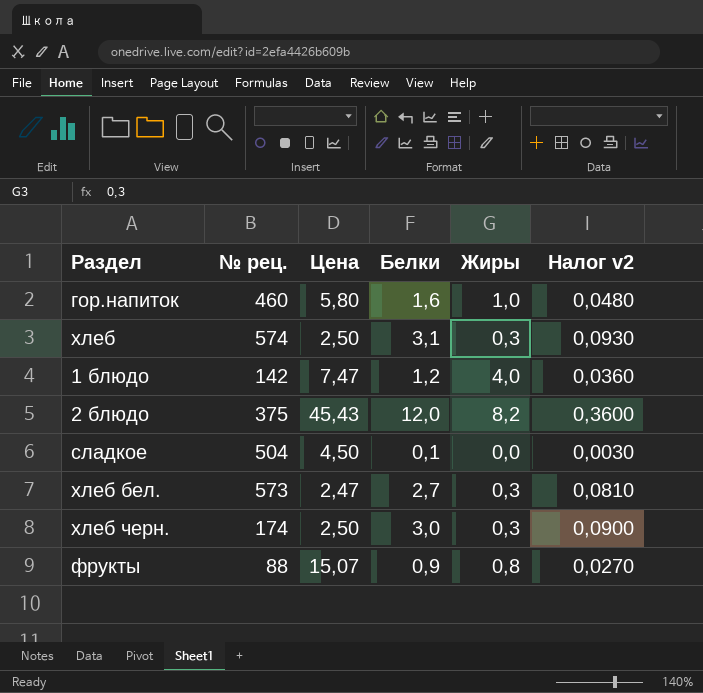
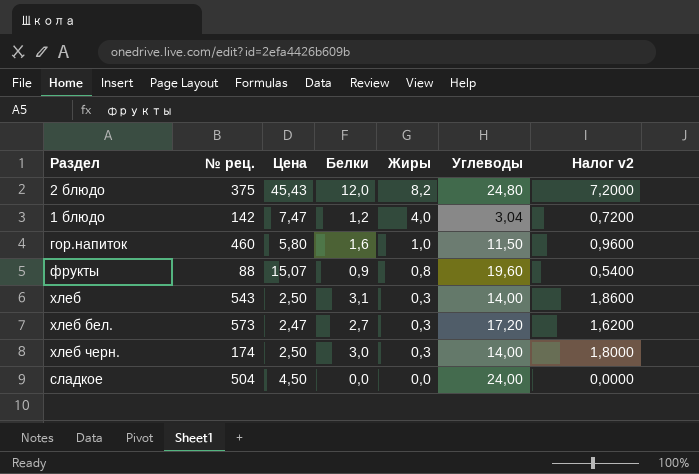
row order: none -> Жиры descending
column Углеводы | position: none -> 6
column Налог v2 | formula: [Белки] * 0,03 -> [Белки] * 0,6
хлеб | № рец.: 574 -> 543
сладкое | Белки: 0,1 -> 0,0

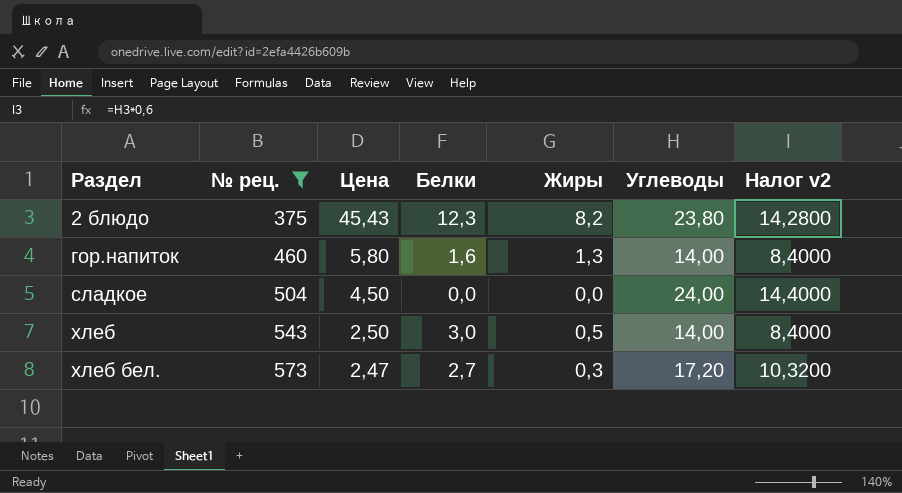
filter: none -> № рец. >= 375
row order: Жиры descending -> Раздел ascending
column Налог v2 | formula: [Белки] * 0,6 -> [Углеводы] * 0,6
2 блюдо | Белки: 12,0 -> 12,3
2 блюдо | Углеводы: 24,80 -> 23,80
гор.напиток | Жиры: 1,0 -> 1,3
гор.напиток | Углеводы: 11,50 -> 14,00
хлеб | Белки: 3,1 -> 3,0
хлеб | Жиры: 0,3 -> 0,5

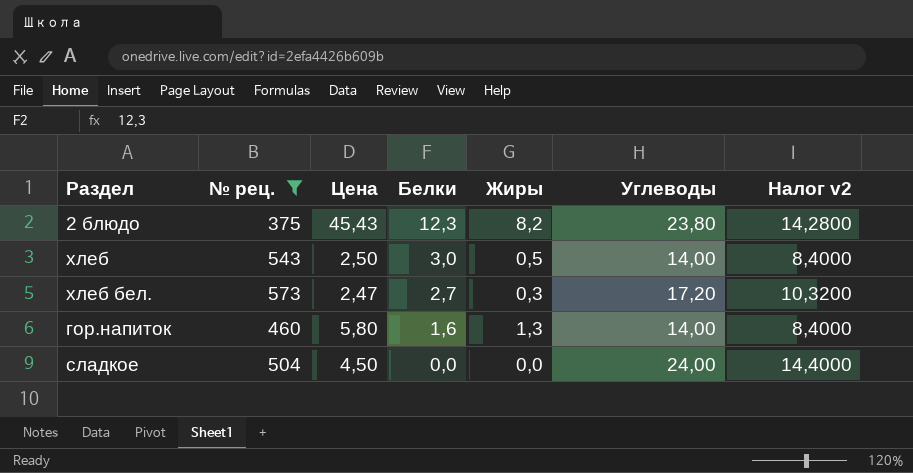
row order: Раздел ascending -> Белки descending

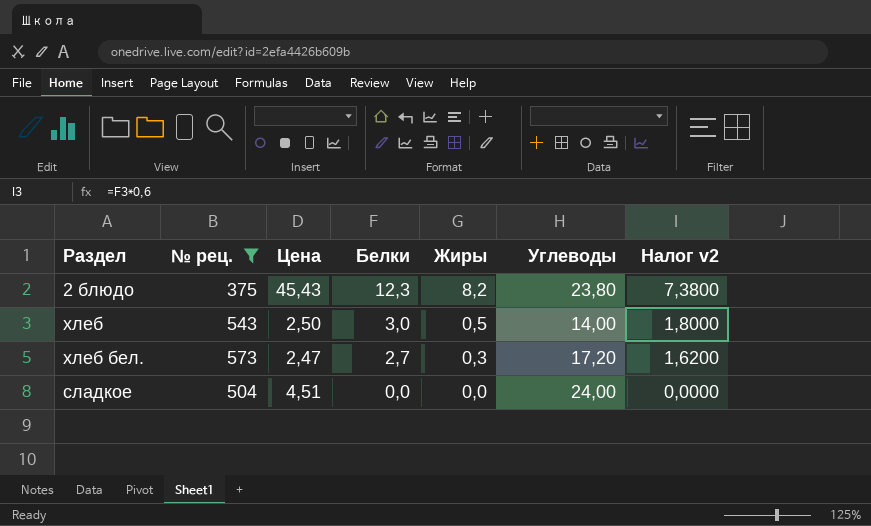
column Налог v2 | formula: [Углеводы] * 0,6 -> [Белки] * 0,6
row гор.напиток: 460 | 5,80 | 1,6 | 1,3 | 14,00 | 8,4000 -> none
сладкое | Цена: 4,50 -> 4,51

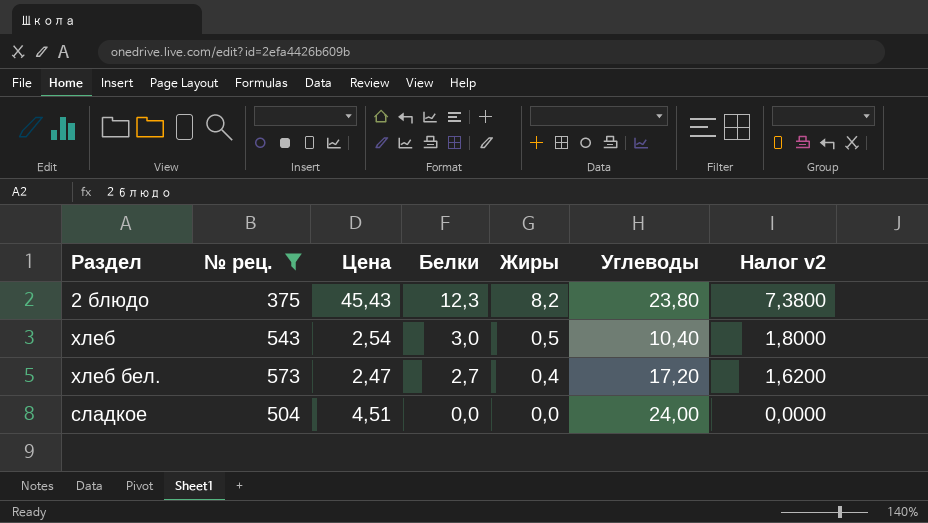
хлеб | Цена: 2,50 -> 2,54
хлеб | Углеводы: 14,00 -> 10,40
хлеб бел. | Жиры: 0,3 -> 0,4

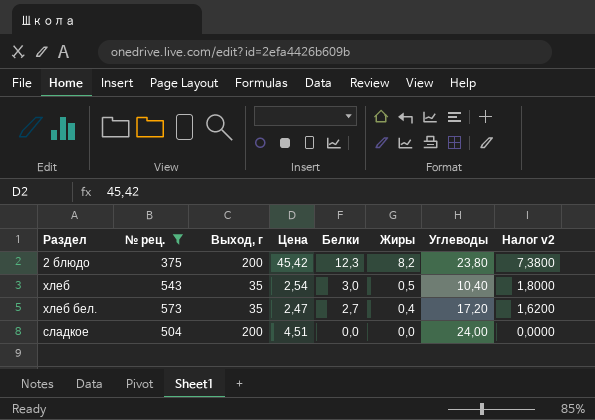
column Выход, г | position: none -> 3
2 блюдо | Цена: 45,43 -> 45,42

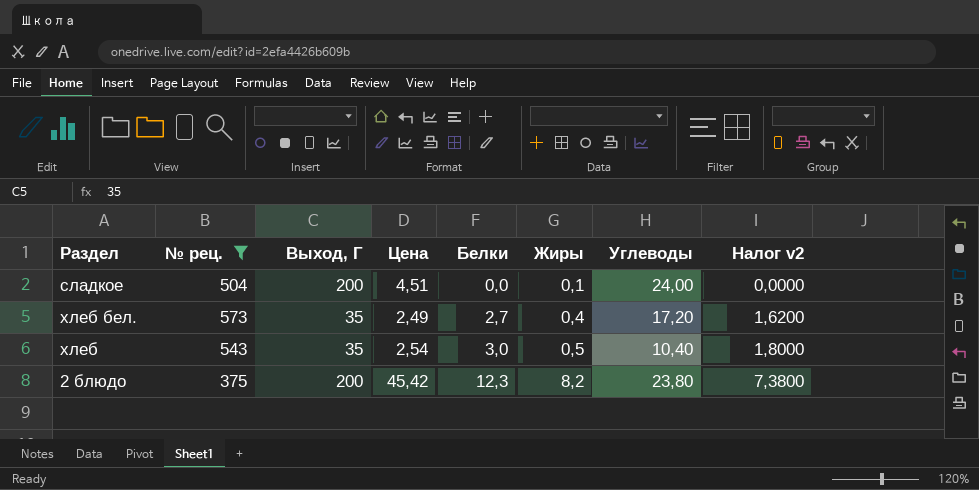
row order: Белки descending -> Белки ascending
column name: Выход, г -> Выход, Г
сладкое | Жиры: 0,0 -> 0,1
хлеб бел. | Цена: 2,47 -> 2,49

